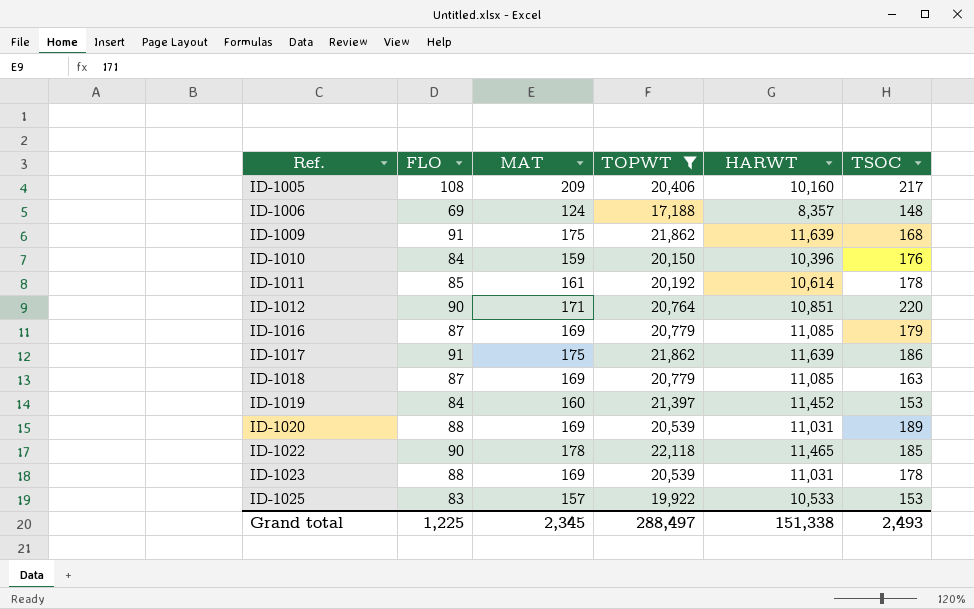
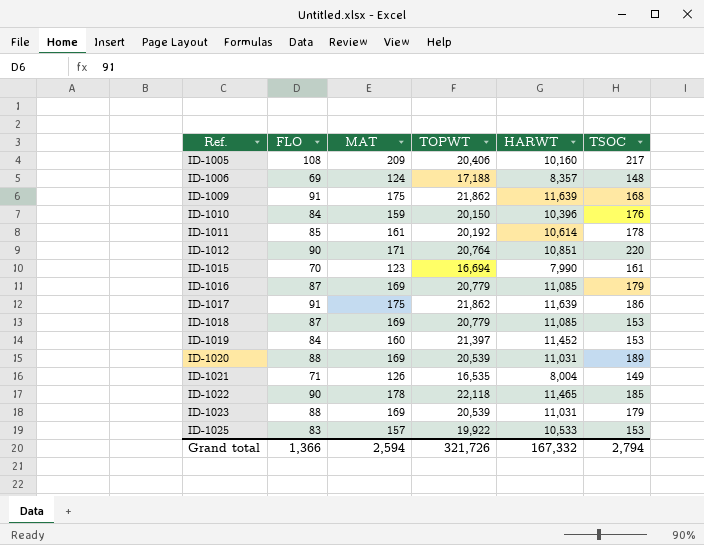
filter: TOPWT >= 17,188 -> none
ID-1018 | TSOC: 163 -> 153
ID-1023 | TSOC: 178 -> 179
Grand total | FLO: 1,225 -> 1,366
Grand total | MAT: 2,345 -> 2,594
Grand total | TOPWT: 288,497 -> 321,726
Grand total | HARWT: 151,338 -> 167,332
Grand total | TSOC: 2,493 -> 2,794

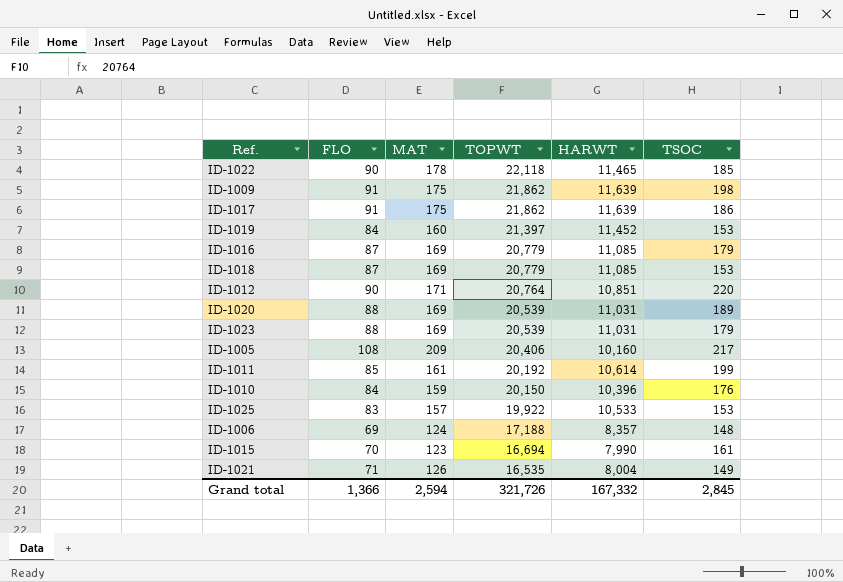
row order: Ref. ascending -> TOPWT descending
ID-1009 | TSOC: 168 -> 198
ID-1011 | TSOC: 178 -> 199
Grand total | TSOC: 2,794 -> 2,845

